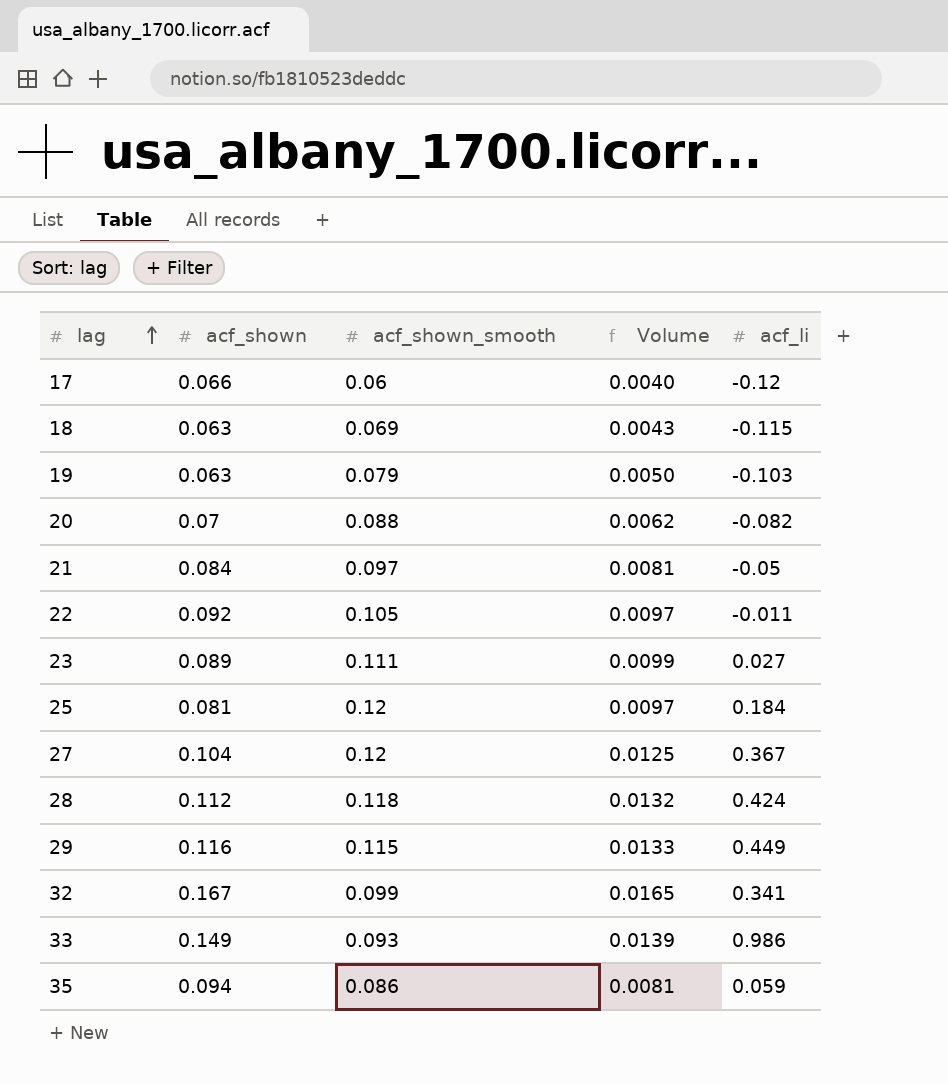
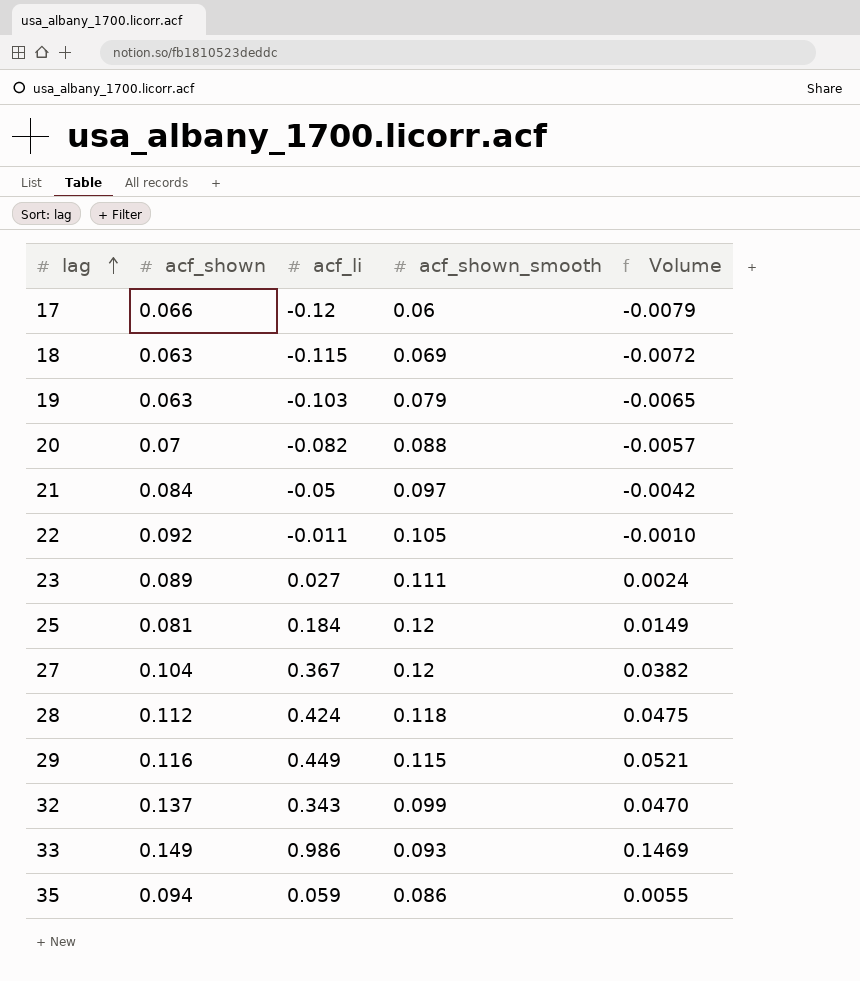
column acf_li | position: 5 -> 3
column Volume | formula: [acf_shown] * [acf_shown_smooth] -> [acf_shown] * [acf_li]
32 | acf_shown: 0.167 -> 0.137
32 | acf_li: 0.341 -> 0.343

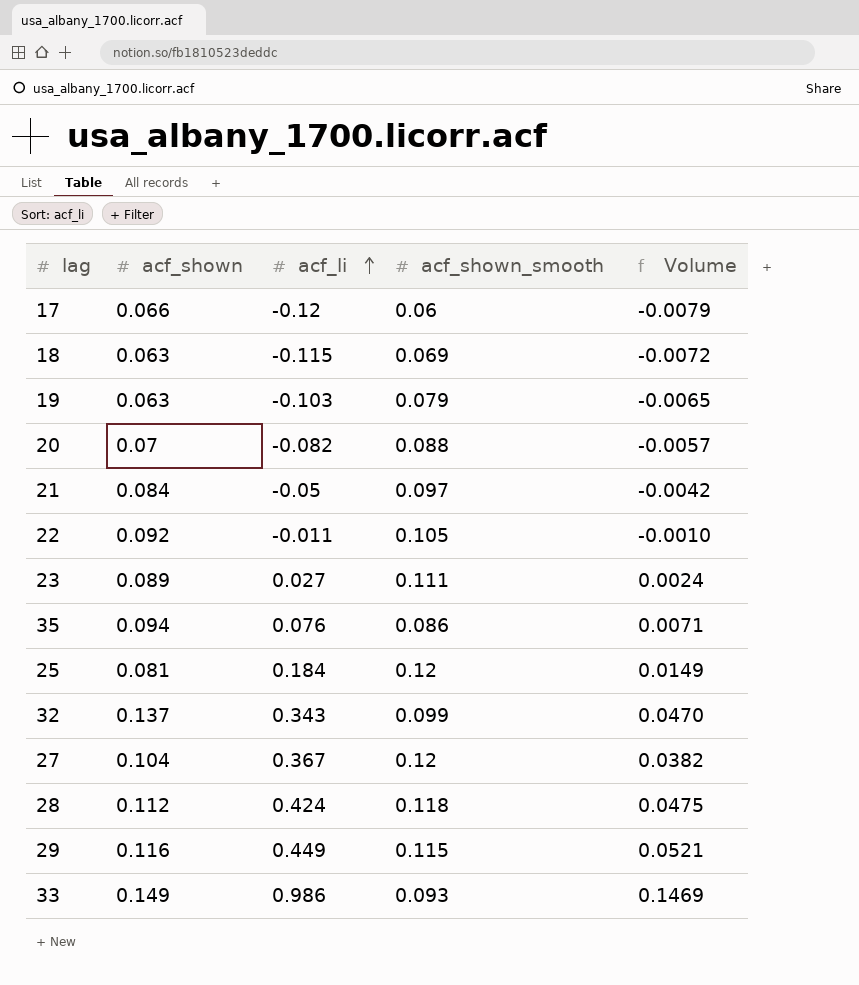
row order: lag ascending -> acf_li ascending
35 | acf_li: 0.059 -> 0.076
35 | Volume: 0.0055 -> 0.0071

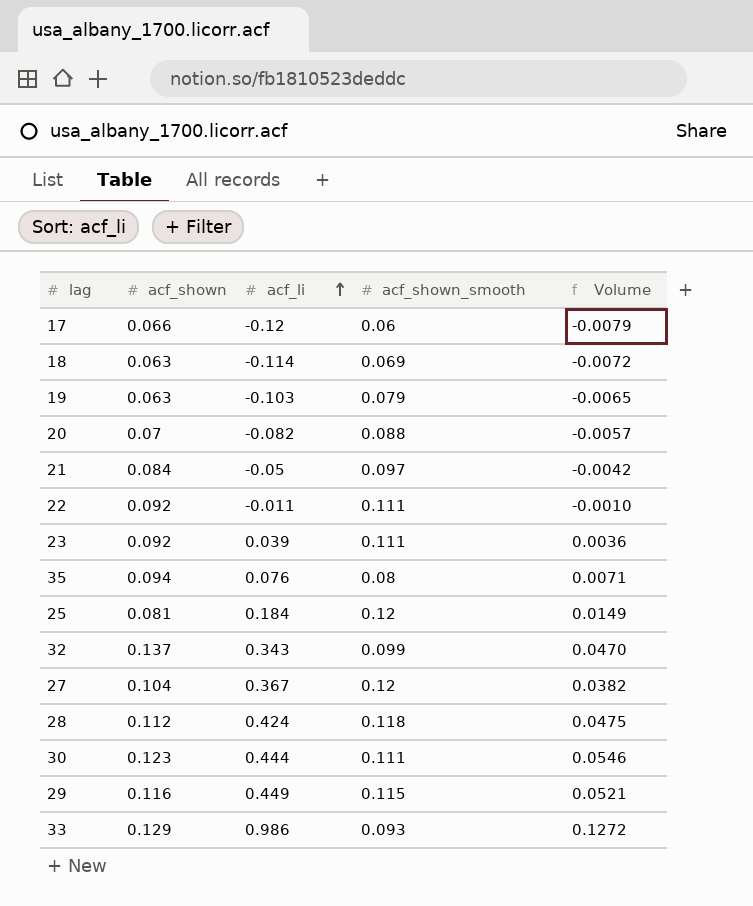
18 | acf_li: -0.115 -> -0.114
22 | acf_shown_smooth: 0.105 -> 0.111
23 | acf_shown: 0.089 -> 0.092
23 | acf_li: 0.027 -> 0.039
23 | Volume: 0.0024 -> 0.0036
35 | acf_shown_smooth: 0.086 -> 0.08
row 30: none -> 0.123 | 0.444 | 0.111 | 0.0546
33 | acf_shown: 0.149 -> 0.129
33 | Volume: 0.1469 -> 0.1272

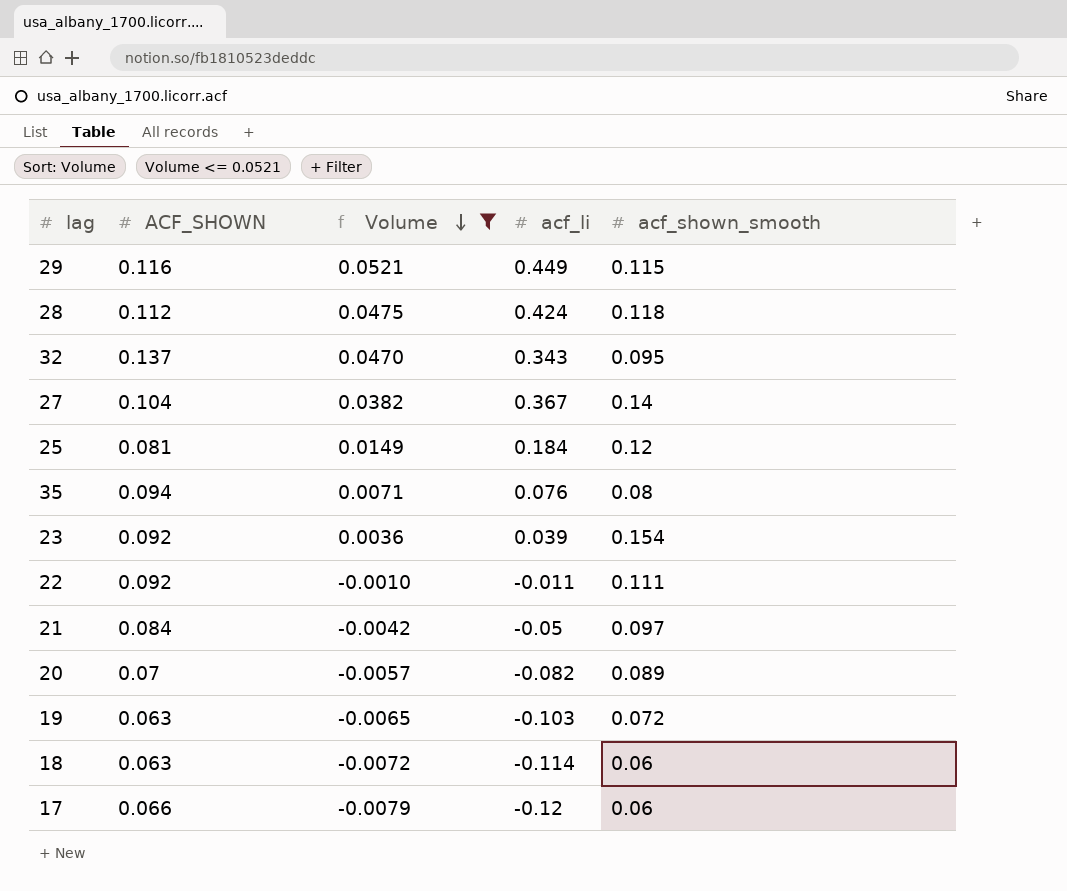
filter: none -> Volume <= 0.0521
row order: acf_li ascending -> Volume descending
column name: acf_shown -> ACF_SHOWN
column Volume | position: 5 -> 3
32 | acf_shown_smooth: 0.099 -> 0.095
27 | acf_shown_smooth: 0.12 -> 0.14
23 | acf_shown_smooth: 0.111 -> 0.154
20 | acf_shown_smooth: 0.088 -> 0.089
19 | acf_shown_smooth: 0.079 -> 0.072
18 | acf_shown_smooth: 0.069 -> 0.06

